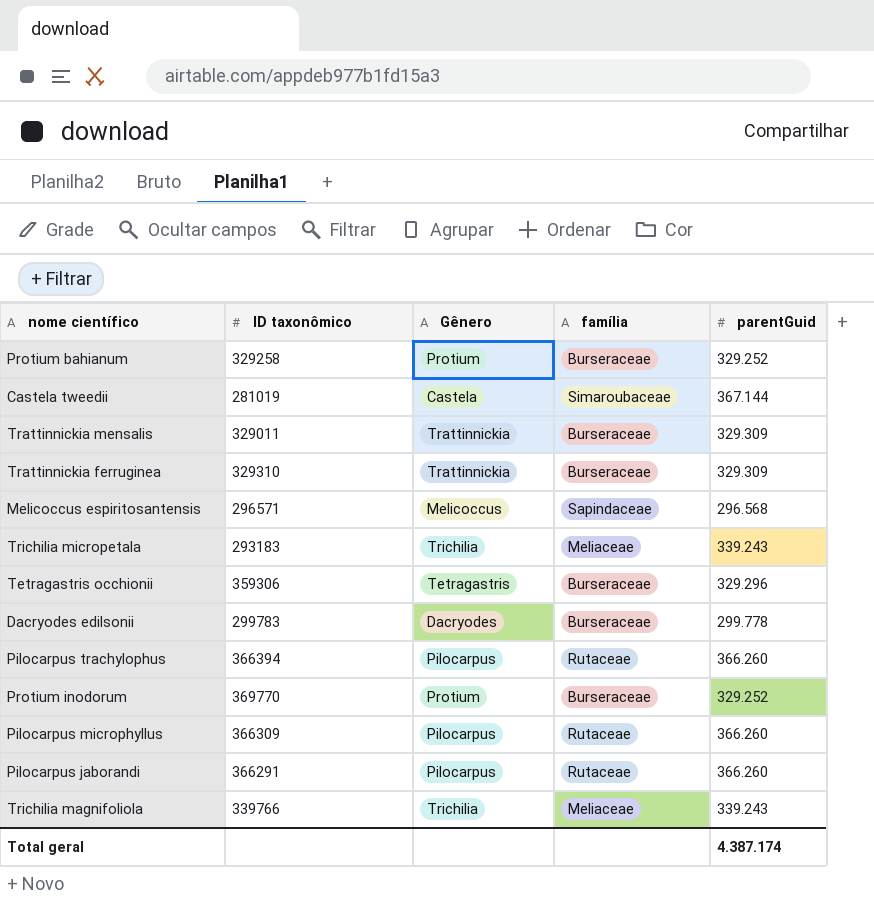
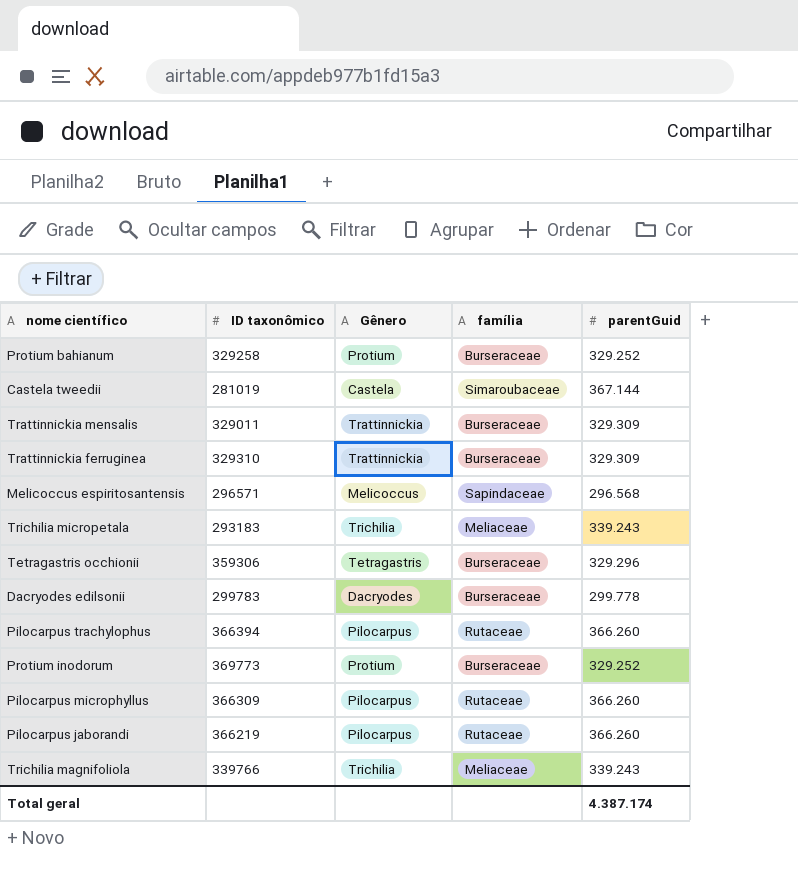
Protium inodorum | ID taxonômico: 369770 -> 369773
Pilocarpus jaborandi | ID taxonômico: 366291 -> 366219

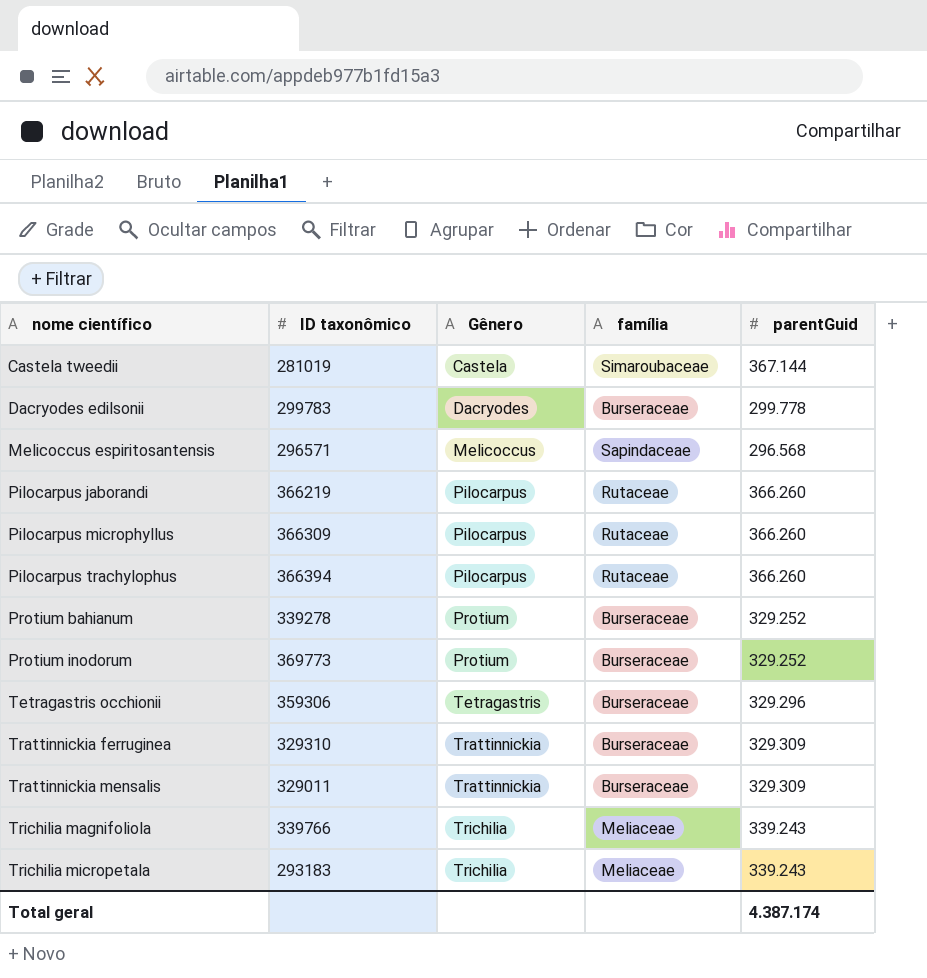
row order: none -> nome científico ascending
Protium bahianum | ID taxonômico: 329258 -> 339278

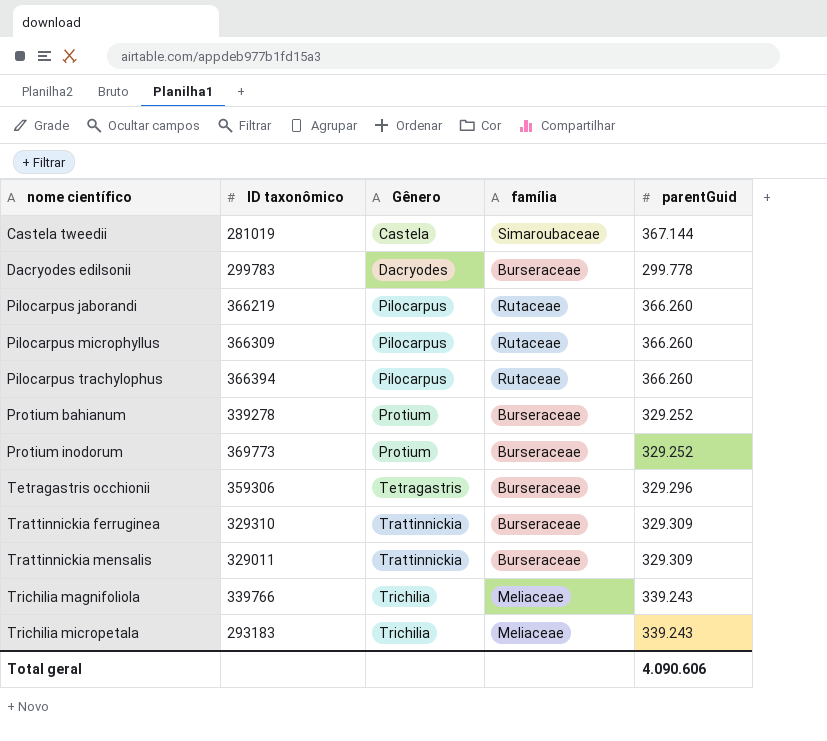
row Melicoccus espiritosantensis: 296571 | Melicoccus | Sapindaceae | 296.568 -> none
Total geral | parentGuid: 4.387.174 -> 4.090.606

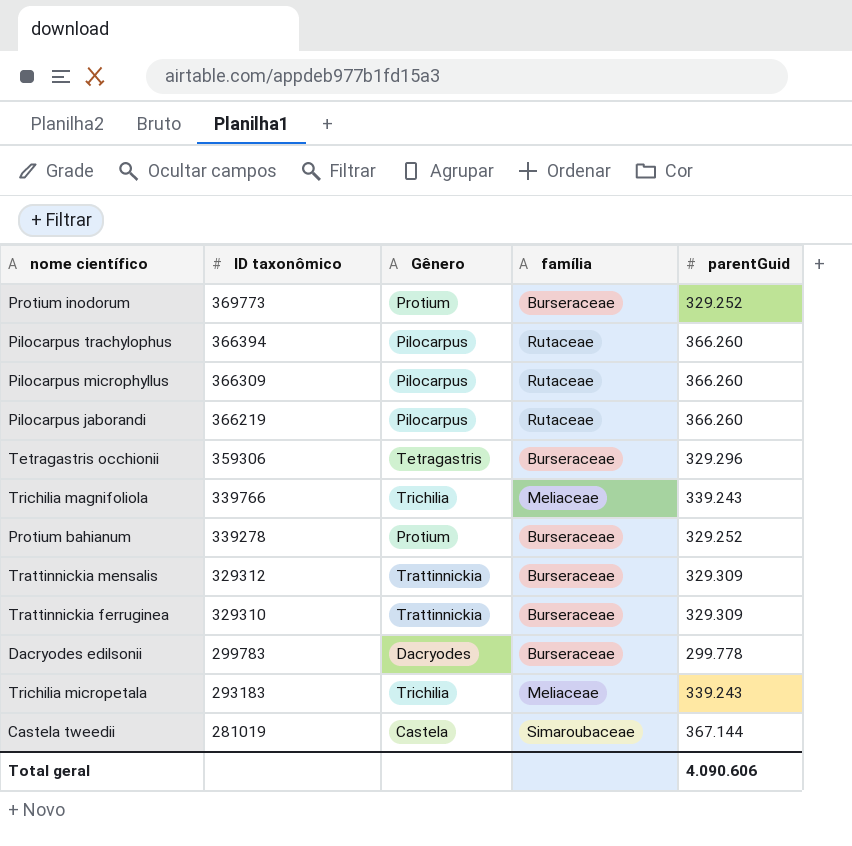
row order: nome científico ascending -> ID taxonômico descending
Trattinnickia mensalis | ID taxonômico: 329011 -> 329312

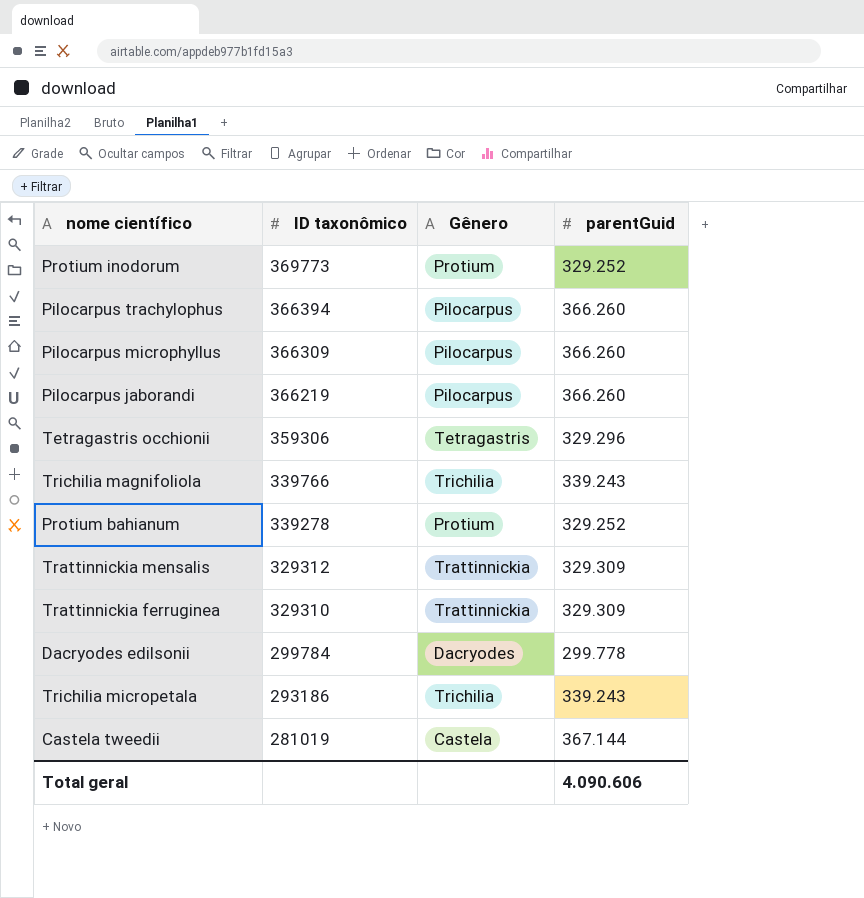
column família | position: 4 -> none
Dacryodes edilsonii | ID taxonômico: 299783 -> 299784
Trichilia micropetala | ID taxonômico: 293183 -> 293186

